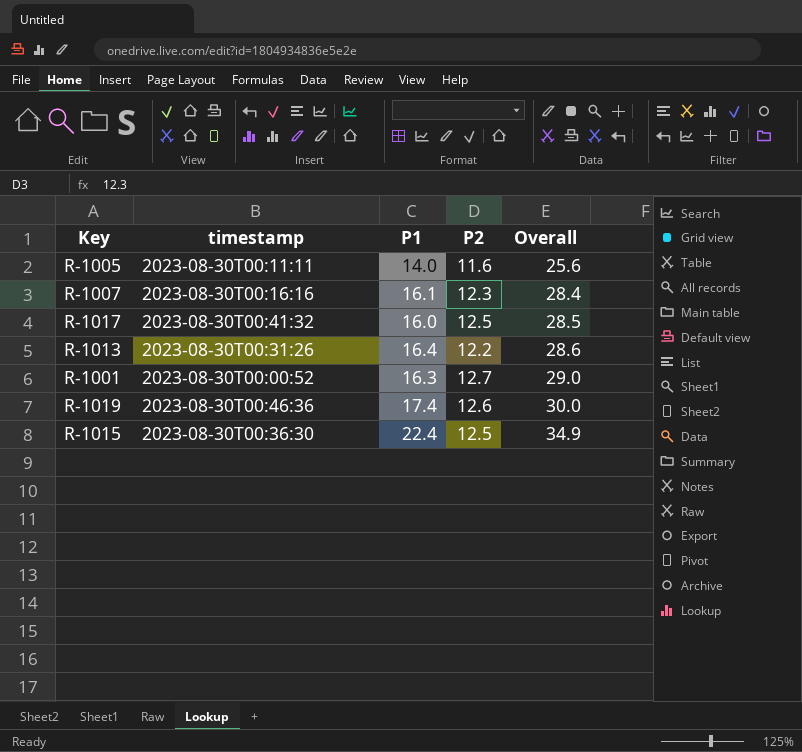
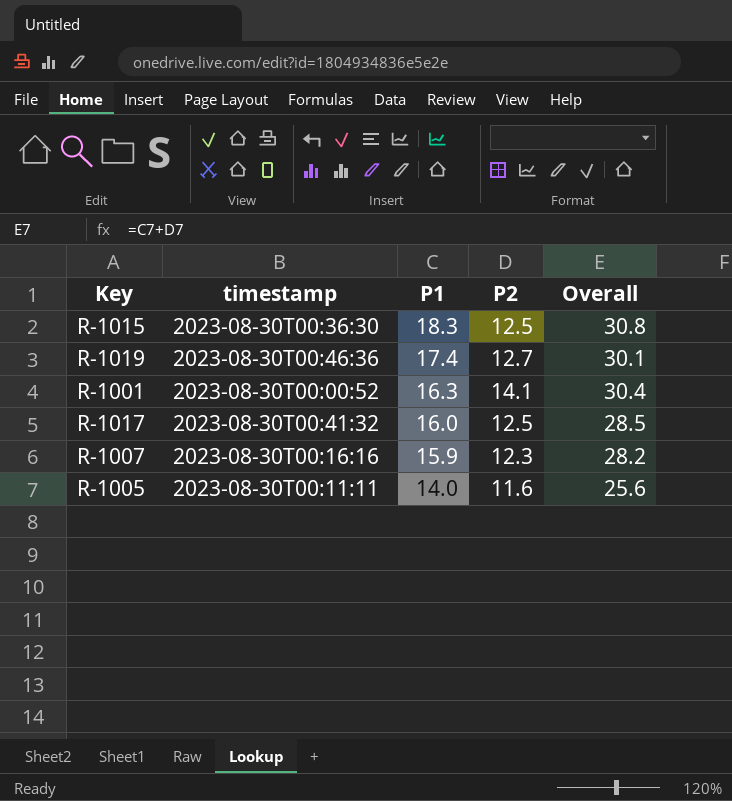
row order: Overall ascending -> P1 descending
row R-1013: 2023-08-30T00:31:26 | 16.4 | 12.2 | 28.6 -> none
R-1015 | P1: 22.4 -> 18.3
R-1015 | Overall: 34.9 -> 30.8
R-1019 | P2: 12.6 -> 12.7
R-1019 | Overall: 30.0 -> 30.1
R-1001 | P2: 12.7 -> 14.1
R-1001 | Overall: 29.0 -> 30.4
R-1007 | P1: 16.1 -> 15.9
R-1007 | Overall: 28.4 -> 28.2

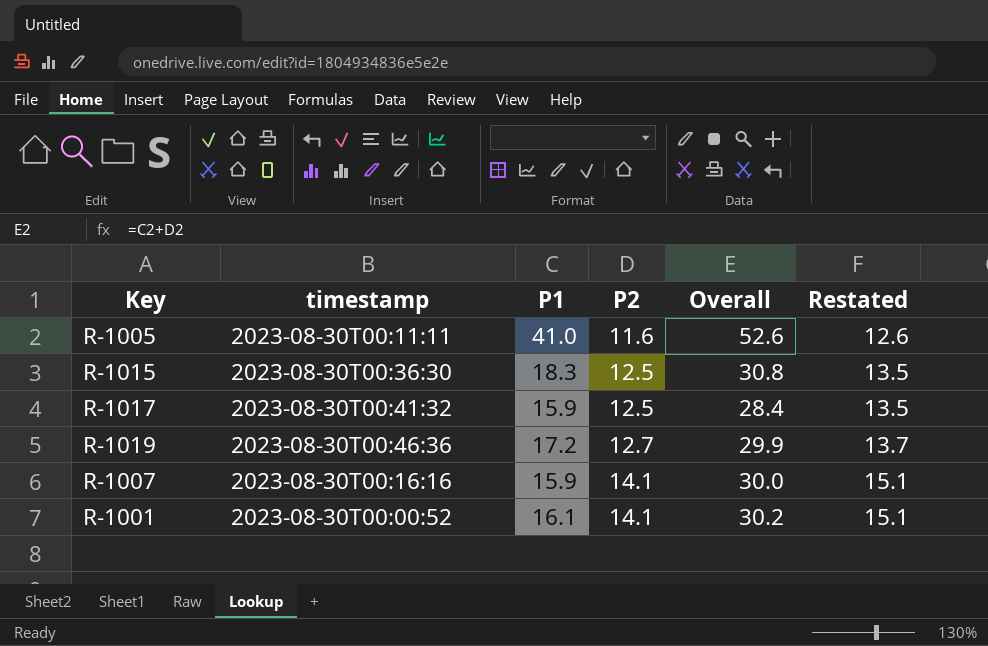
row order: P1 descending -> P2 ascending
column Restated | formula: none -> [P2] + 1
R-1005 | P1: 14.0 -> 41.0
R-1005 | Overall: 25.6 -> 52.6
R-1017 | P1: 16.0 -> 15.9
R-1017 | Overall: 28.5 -> 28.4
R-1019 | P1: 17.4 -> 17.2
R-1019 | Overall: 30.1 -> 29.9
R-1007 | P2: 12.3 -> 14.1
R-1007 | Overall: 28.2 -> 30.0
R-1001 | P1: 16.3 -> 16.1
R-1001 | Overall: 30.4 -> 30.2

